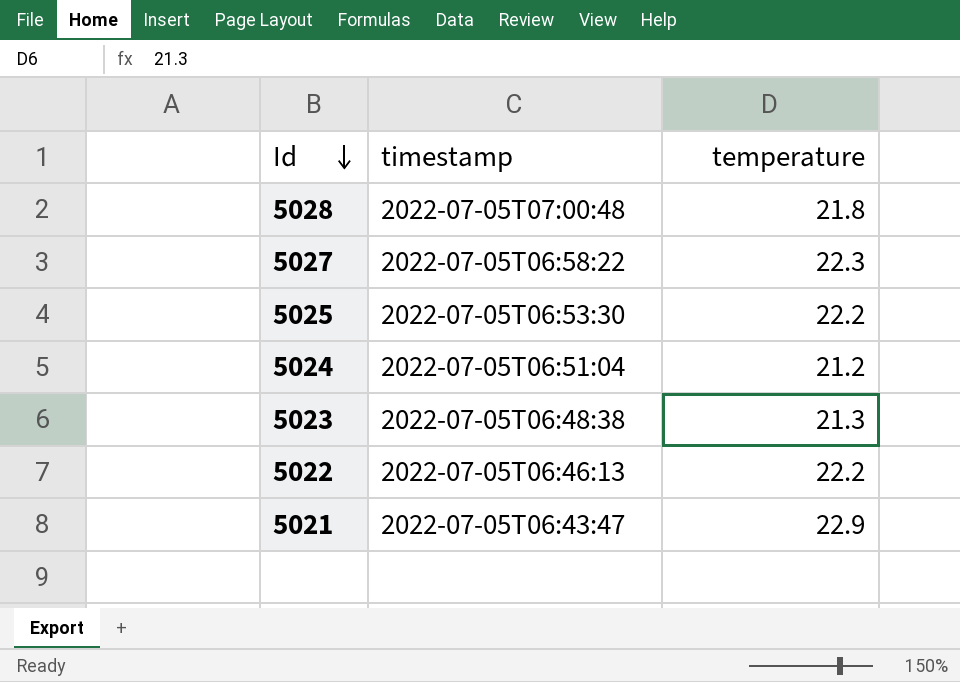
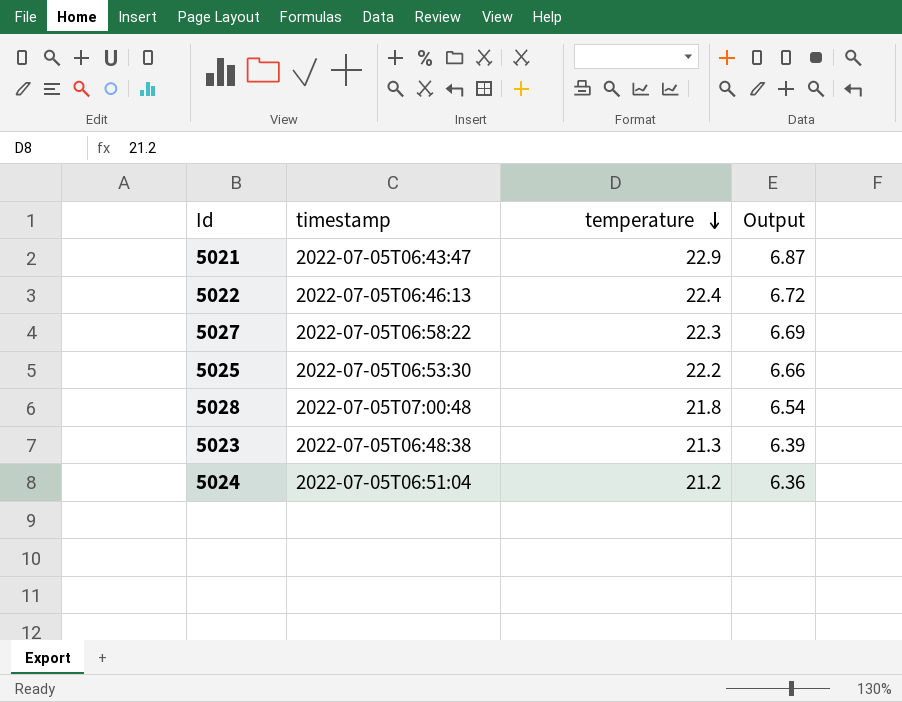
row order: Id descending -> temperature descending
column Output | formula: none -> [temperature] * 0.3
5022 | temperature: 22.2 -> 22.4

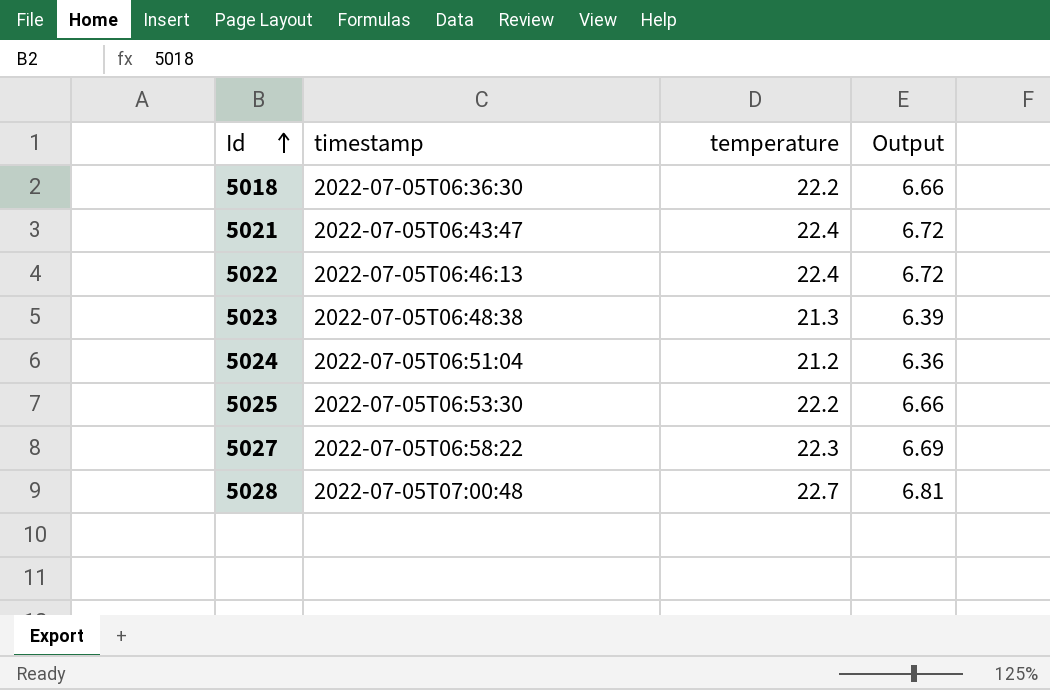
row order: temperature descending -> Id ascending
row 5018: none -> 2022-07-05T06:36:30 | 22.2 | 6.66
5021 | temperature: 22.9 -> 22.4
5021 | Output: 6.87 -> 6.72
5028 | temperature: 21.8 -> 22.7
5028 | Output: 6.54 -> 6.81

